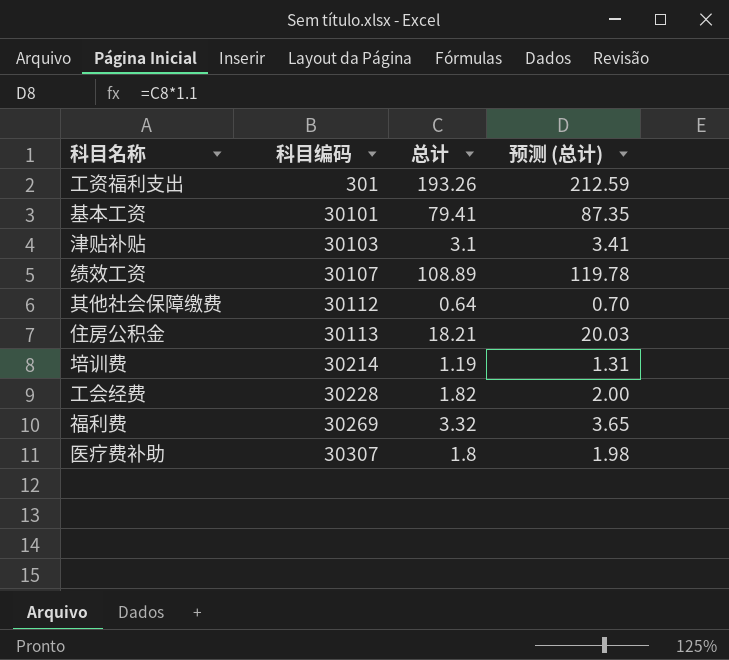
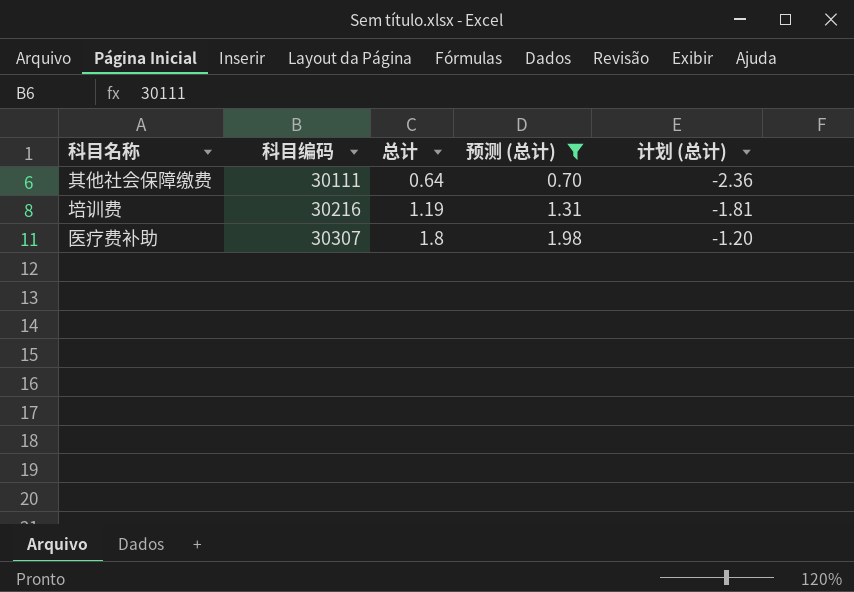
filter: none -> 预测 (总计) <= 1.98
column 计划 (总计) | formula: none -> [总计] - 3
其他社会保障缴费 | 科目编码: 30112 -> 30111
培训费 | 科目编码: 30214 -> 30216

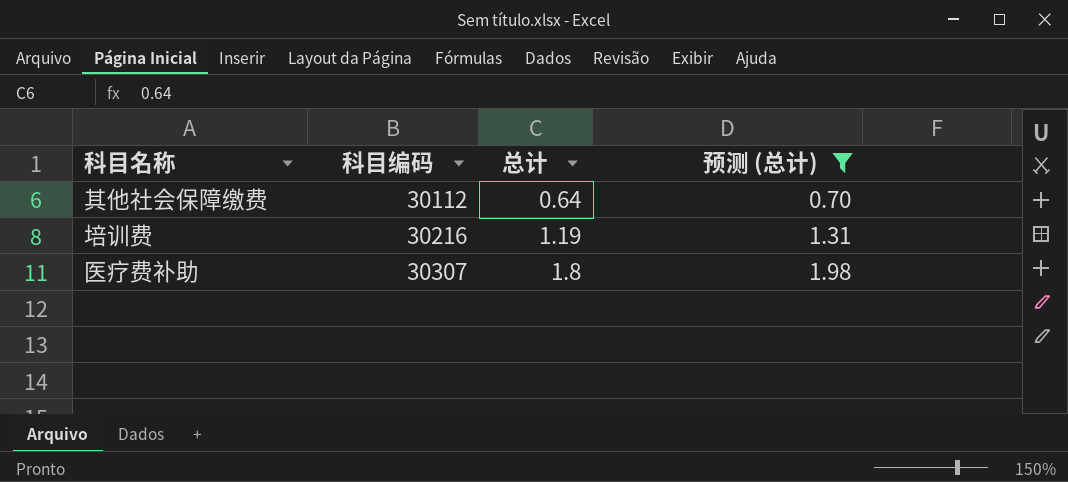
column 计划 (总计) | formula: [总计] - 3 -> none
其他社会保障缴费 | 科目编码: 30111 -> 30112

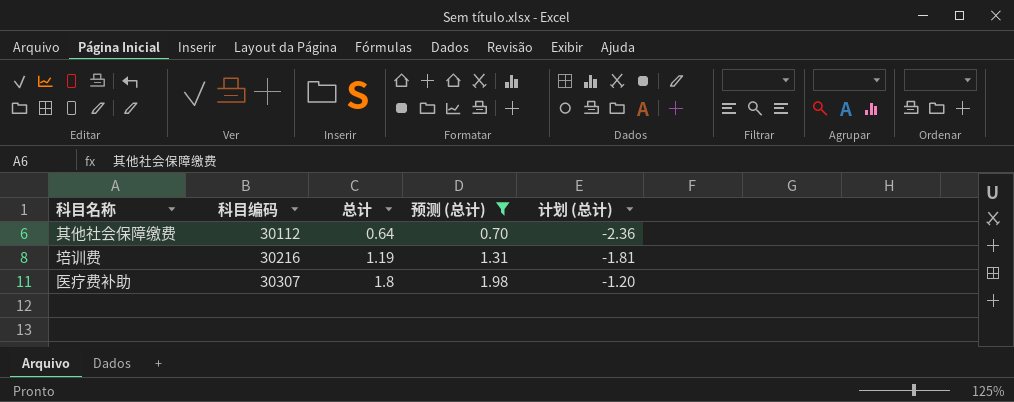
column 计划 (总计) | formula: none -> [总计] - 3

